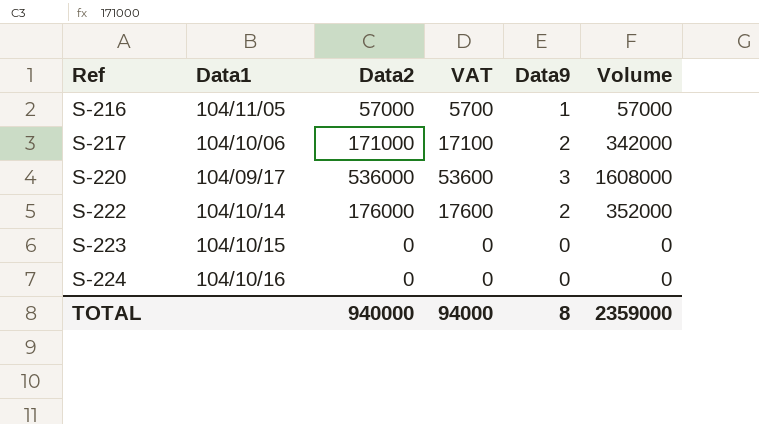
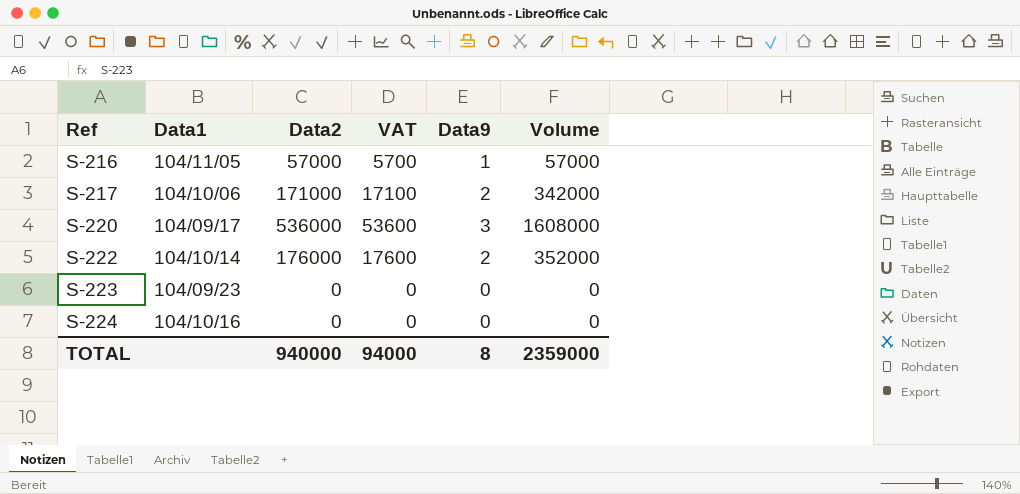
S-223 | Data1: 104/10/15 -> 104/09/23

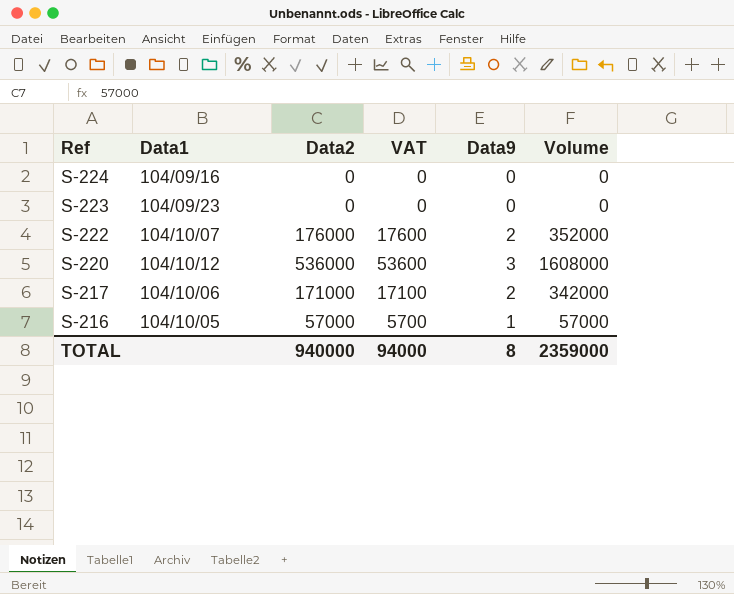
row order: Ref ascending -> Ref descending
S-224 | Data1: 104/10/16 -> 104/09/16
S-222 | Data1: 104/10/14 -> 104/10/07
S-220 | Data1: 104/09/17 -> 104/10/12
S-216 | Data1: 104/11/05 -> 104/10/05

